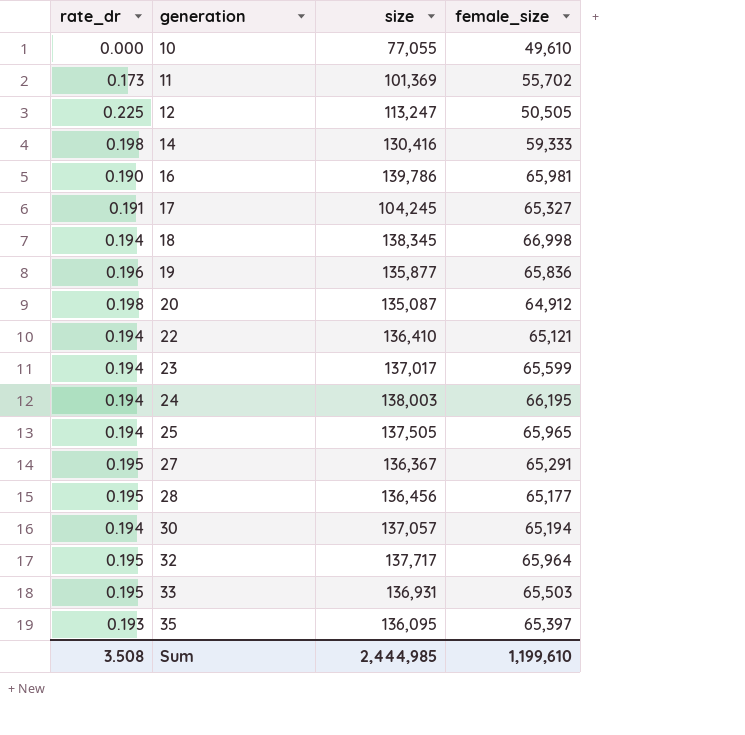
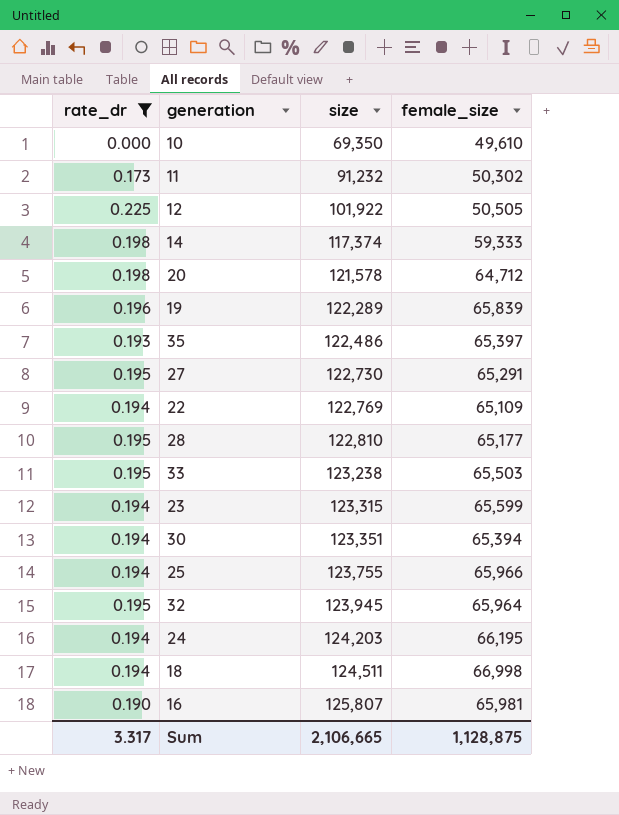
filter: none -> rate_dr != 0.191
row order: generation ascending -> size ascending
10 | size: 77,055 -> 69,350
11 | size: 101,369 -> 91,232
11 | female_size: 55,702 -> 50,302
12 | size: 113,247 -> 101,922
14 | size: 130,416 -> 117,374
20 | size: 135,087 -> 121,578
20 | female_size: 64,912 -> 64,712
19 | size: 135,877 -> 122,289
19 | female_size: 65,836 -> 65,839
35 | size: 136,095 -> 122,486
27 | size: 136,367 -> 122,730
22 | size: 136,410 -> 122,769
22 | female_size: 65,121 -> 65,109
28 | size: 136,456 -> 122,810
33 | size: 136,931 -> 123,238
23 | size: 137,017 -> 123,315
30 | size: 137,057 -> 123,351
30 | female_size: 65,194 -> 65,394
25 | size: 137,505 -> 123,755
25 | female_size: 65,965 -> 65,966
32 | size: 137,717 -> 123,945
24 | size: 138,003 -> 124,203
18 | size: 138,345 -> 124,511
16 | size: 139,786 -> 125,807
Sum | rate_dr: 3.508 -> 3.317
Sum | size: 2,444,985 -> 2,106,665
Sum | female_size: 1,199,610 -> 1,128,875

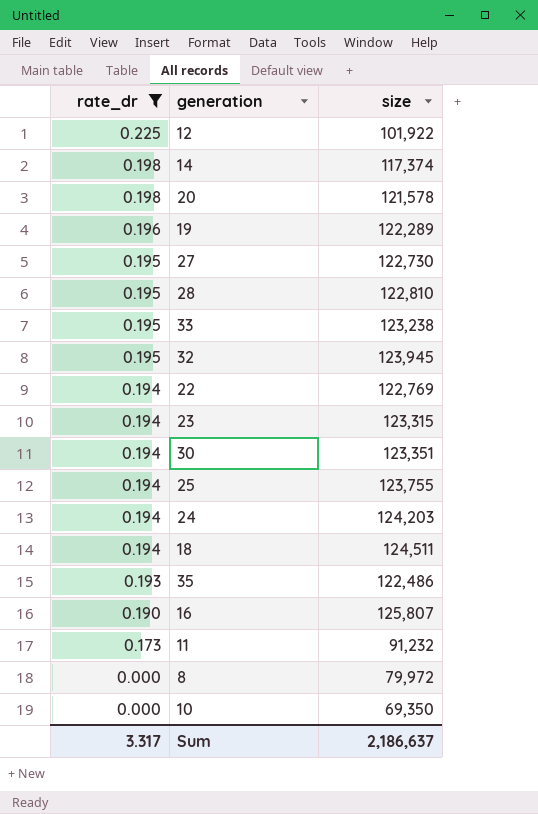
row order: size ascending -> rate_dr descending
column female_size | position: 4 -> none
row 8: none -> 0.000 | 79,972
Sum | size: 2,106,665 -> 2,186,637

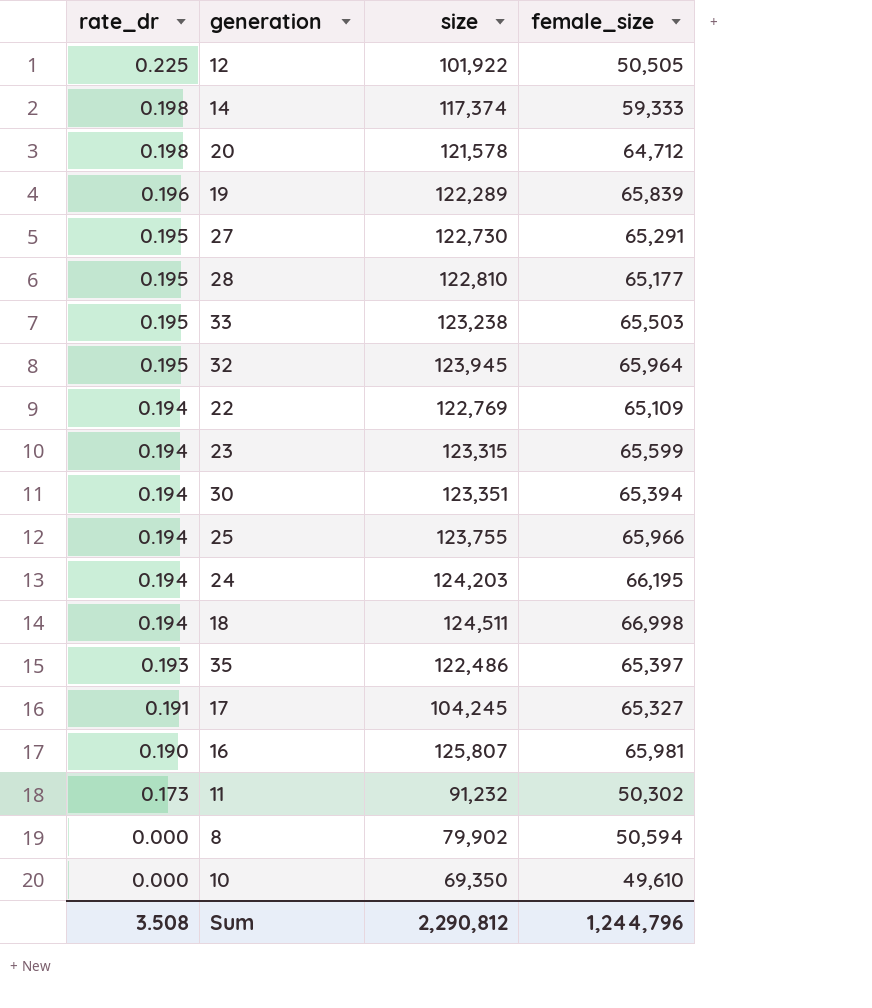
filter: rate_dr != 0.191 -> none
column female_size | position: none -> 4
8 | size: 79,972 -> 79,902
Sum | rate_dr: 3.317 -> 3.508
Sum | size: 2,186,637 -> 2,290,812

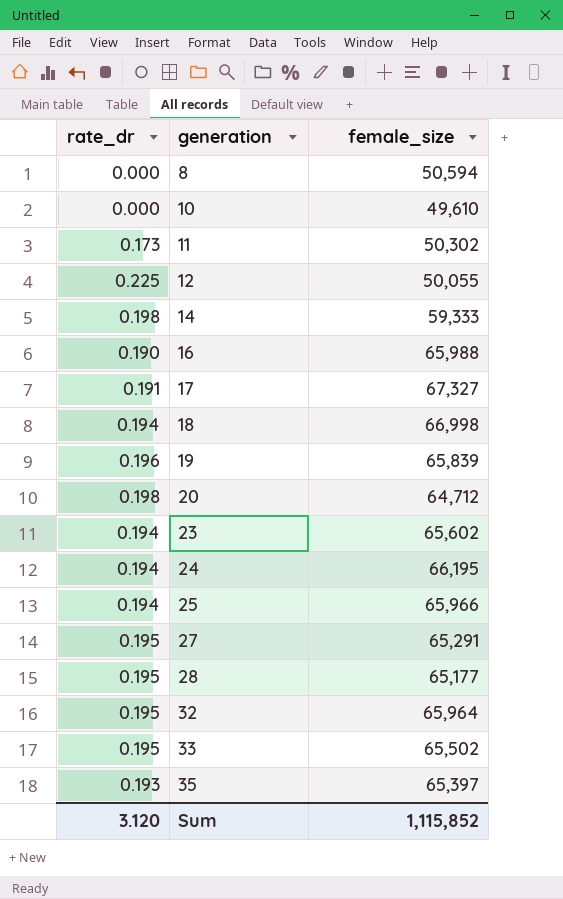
row order: rate_dr descending -> generation ascending
column size | position: 3 -> none
row 22: 0.194 | 122,769 | 65,109 -> none
row 30: 0.194 | 123,351 | 65,394 -> none
12 | female_size: 50,505 -> 50,055
16 | female_size: 65,981 -> 65,988
17 | female_size: 65,327 -> 67,327
23 | female_size: 65,599 -> 65,602
33 | female_size: 65,503 -> 65,502
Sum | rate_dr: 3.508 -> 3.120
Sum | female_size: 1,244,796 -> 1,115,852

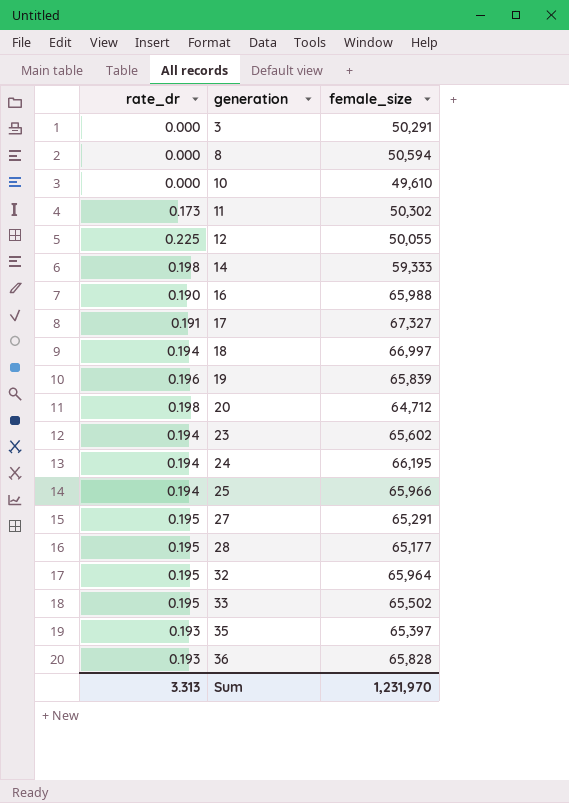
row 3: none -> 0.000 | 50,291
18 | female_size: 66,998 -> 66,997
row 36: none -> 0.193 | 65,828
Sum | rate_dr: 3.120 -> 3.313
Sum | female_size: 1,115,852 -> 1,231,970

